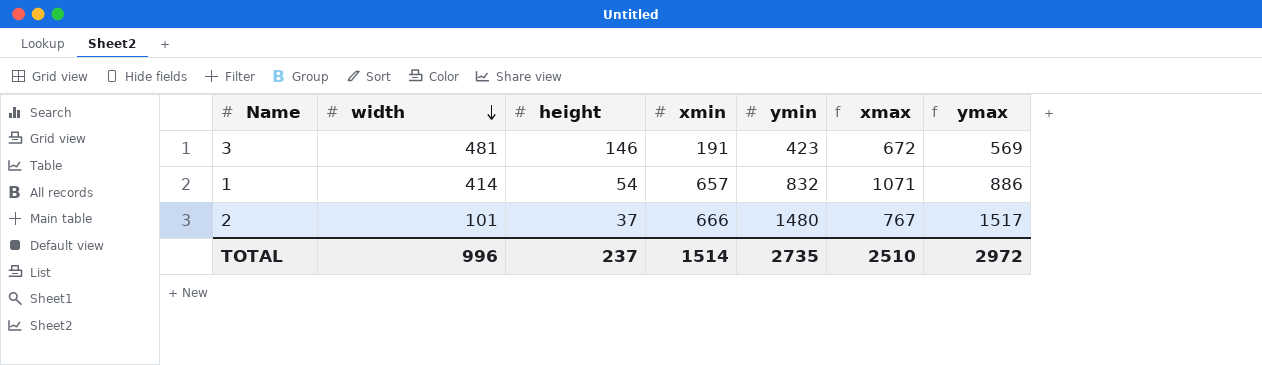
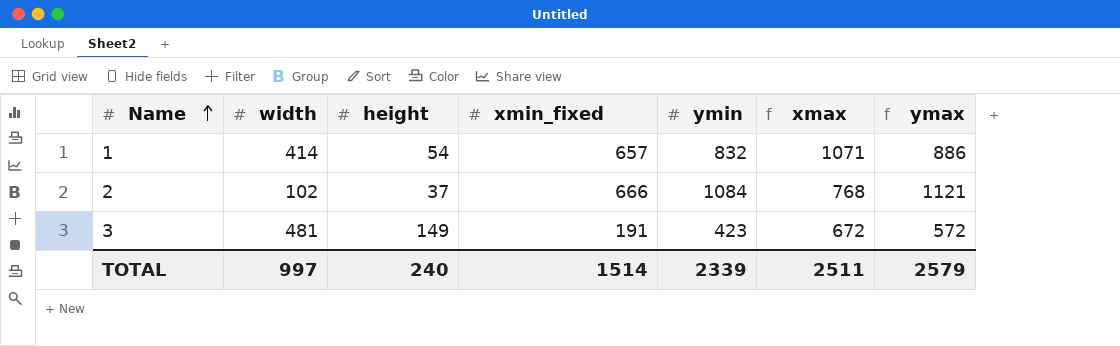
row order: width descending -> Name ascending
column name: xmin -> xmin_fixed
2 | width: 101 -> 102
2 | ymin: 1480 -> 1084
2 | xmax: 767 -> 768
2 | ymax: 1517 -> 1121
3 | height: 146 -> 149
3 | ymax: 569 -> 572
TOTAL | width: 996 -> 997
TOTAL | height: 237 -> 240
TOTAL | ymin: 2735 -> 2339
TOTAL | xmax: 2510 -> 2511
TOTAL | ymax: 2972 -> 2579

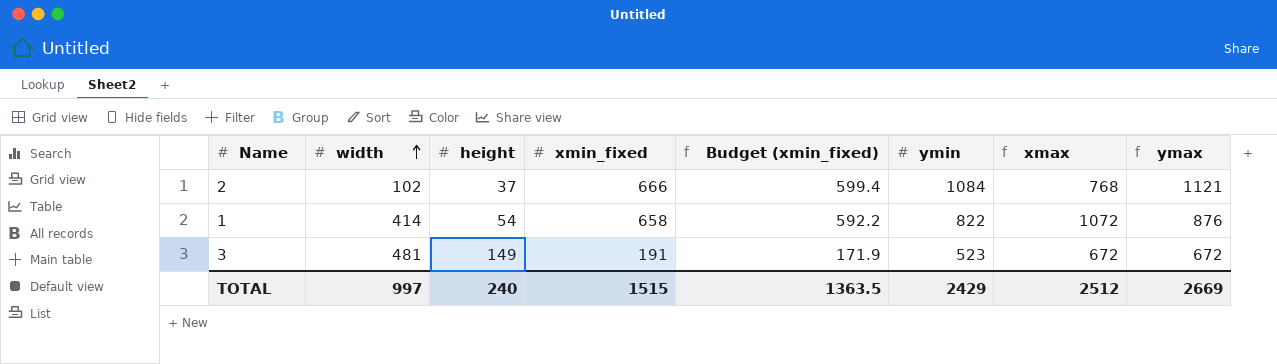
row order: Name ascending -> width ascending
column Budget (xmin_fixed) | formula: none -> [xmin_fixed] * 0.9
1 | xmin_fixed: 657 -> 658
1 | ymin: 832 -> 822
1 | xmax: 1071 -> 1072
1 | ymax: 886 -> 876
3 | ymin: 423 -> 523
3 | ymax: 572 -> 672
TOTAL | xmin_fixed: 1514 -> 1515
TOTAL | ymin: 2339 -> 2429
TOTAL | xmax: 2511 -> 2512
TOTAL | ymax: 2579 -> 2669

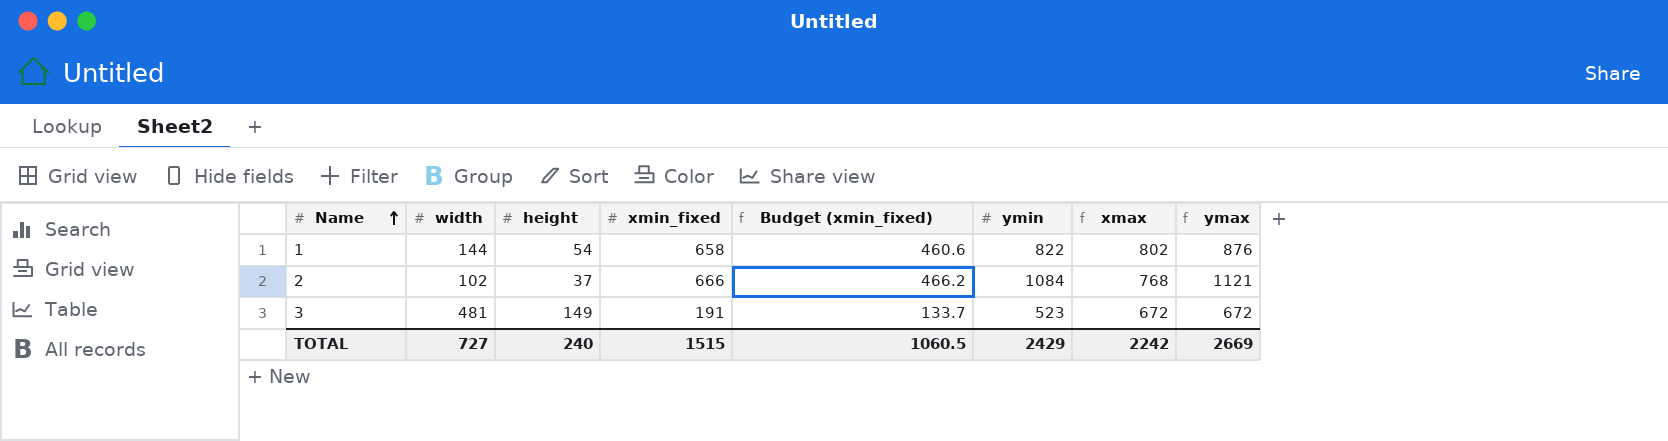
row order: width ascending -> Name ascending
column Budget (xmin_fixed) | formula: [xmin_fixed] * 0.9 -> [xmin_fixed] * 0.7
1 | width: 414 -> 144
1 | xmax: 1072 -> 802
TOTAL | width: 997 -> 727
TOTAL | Budget (xmin_fixed): 1363.5 -> 1060.5
TOTAL | xmax: 2512 -> 2242

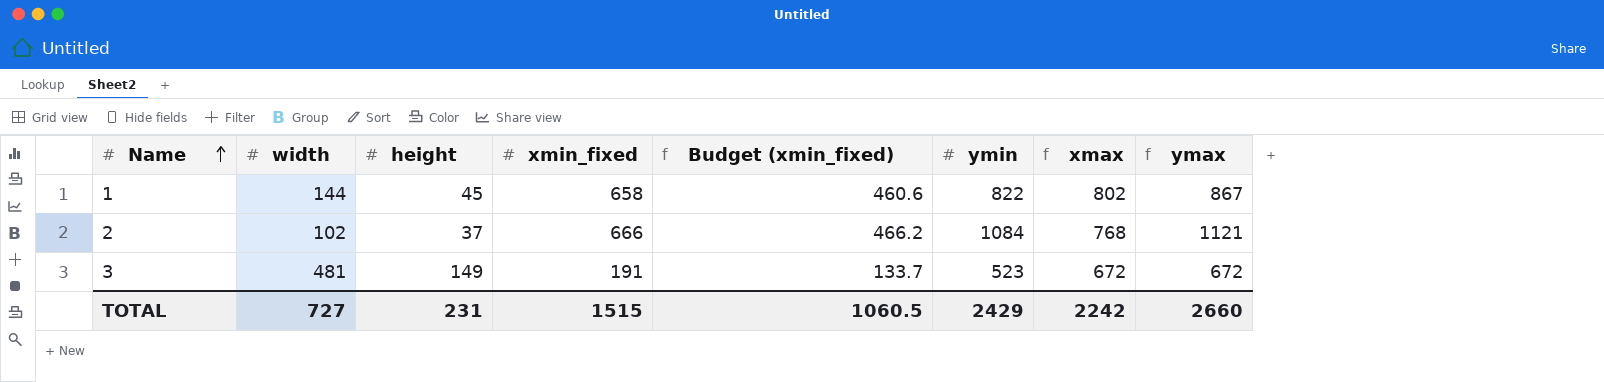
1 | height: 54 -> 45
1 | ymax: 876 -> 867
TOTAL | height: 240 -> 231
TOTAL | ymax: 2669 -> 2660

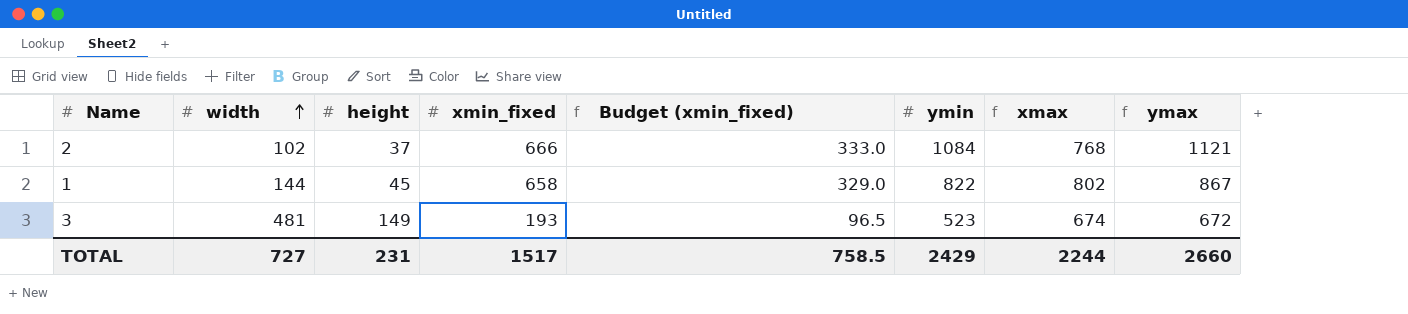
row order: Name ascending -> width ascending
column Budget (xmin_fixed) | formula: [xmin_fixed] * 0.7 -> [xmin_fixed] * 0.5
3 | xmin_fixed: 191 -> 193
3 | xmax: 672 -> 674
TOTAL | xmin_fixed: 1515 -> 1517
TOTAL | Budget (xmin_fixed): 1060.5 -> 758.5
TOTAL | xmax: 2242 -> 2244

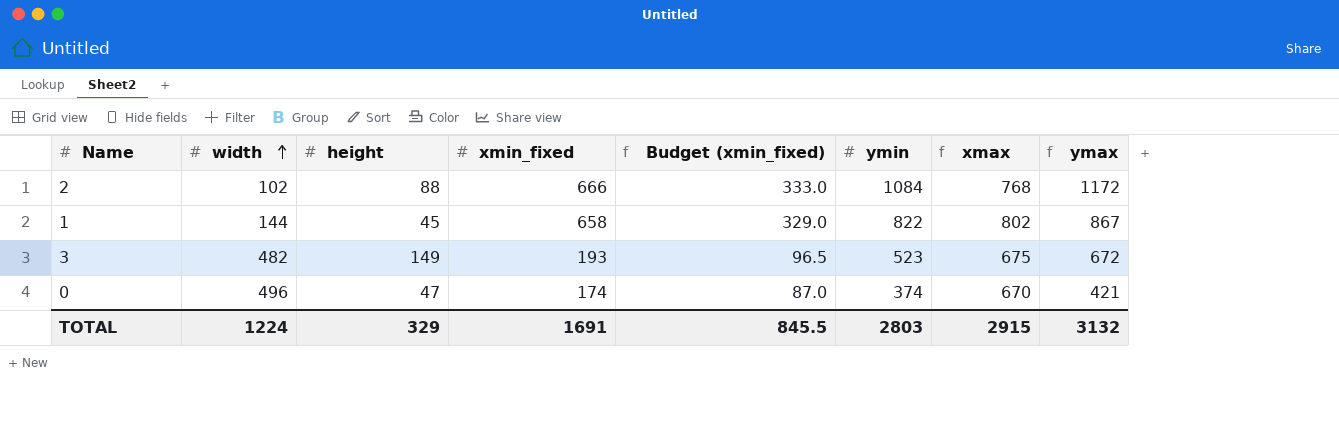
2 | height: 37 -> 88
2 | ymax: 1121 -> 1172
3 | width: 481 -> 482
3 | xmax: 674 -> 675
row 0: none -> 496 | 47 | 174 | 87.0 | 374 | 670 | 421
TOTAL | width: 727 -> 1224
TOTAL | height: 231 -> 329
TOTAL | xmin_fixed: 1517 -> 1691
TOTAL | Budget (xmin_fixed): 758.5 -> 845.5
TOTAL | ymin: 2429 -> 2803
TOTAL | xmax: 2244 -> 2915
TOTAL | ymax: 2660 -> 3132

